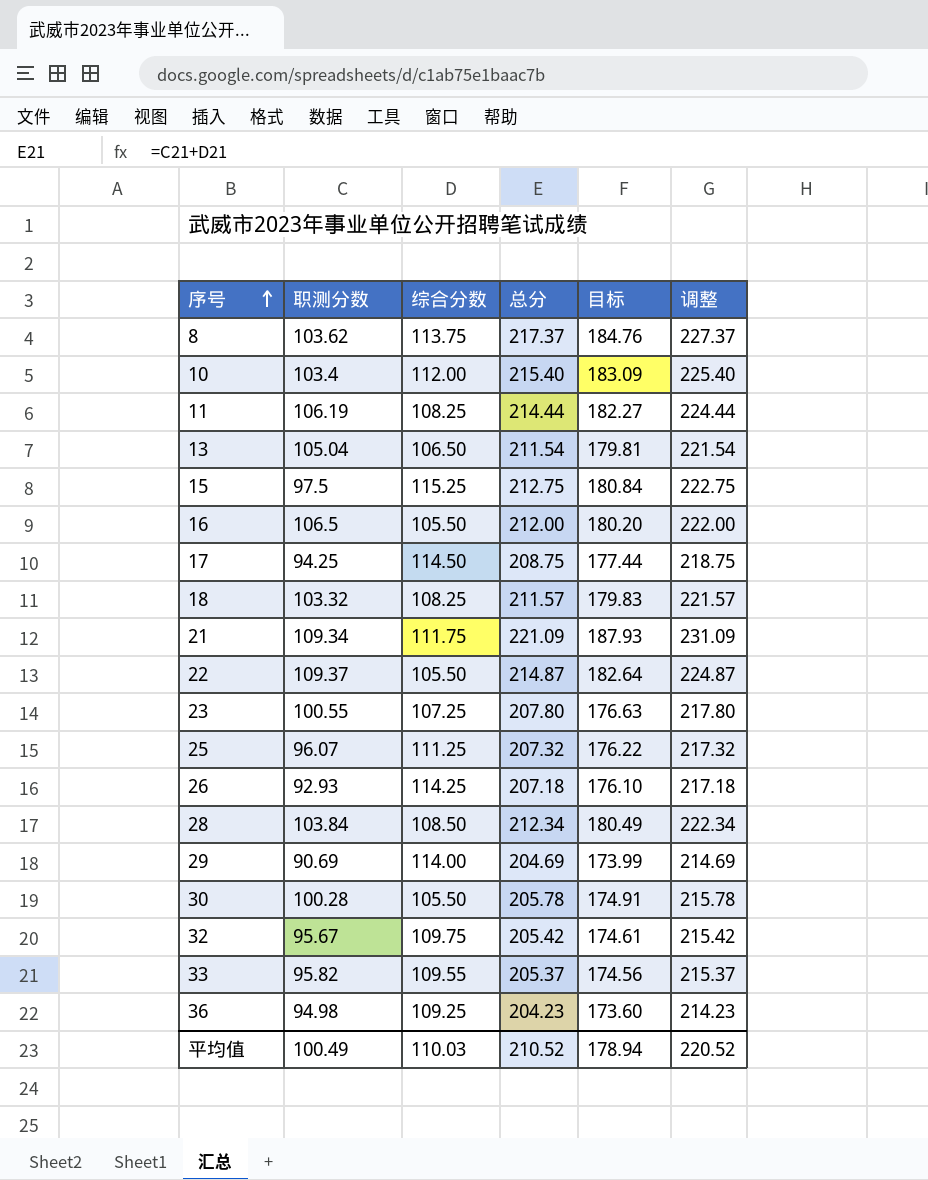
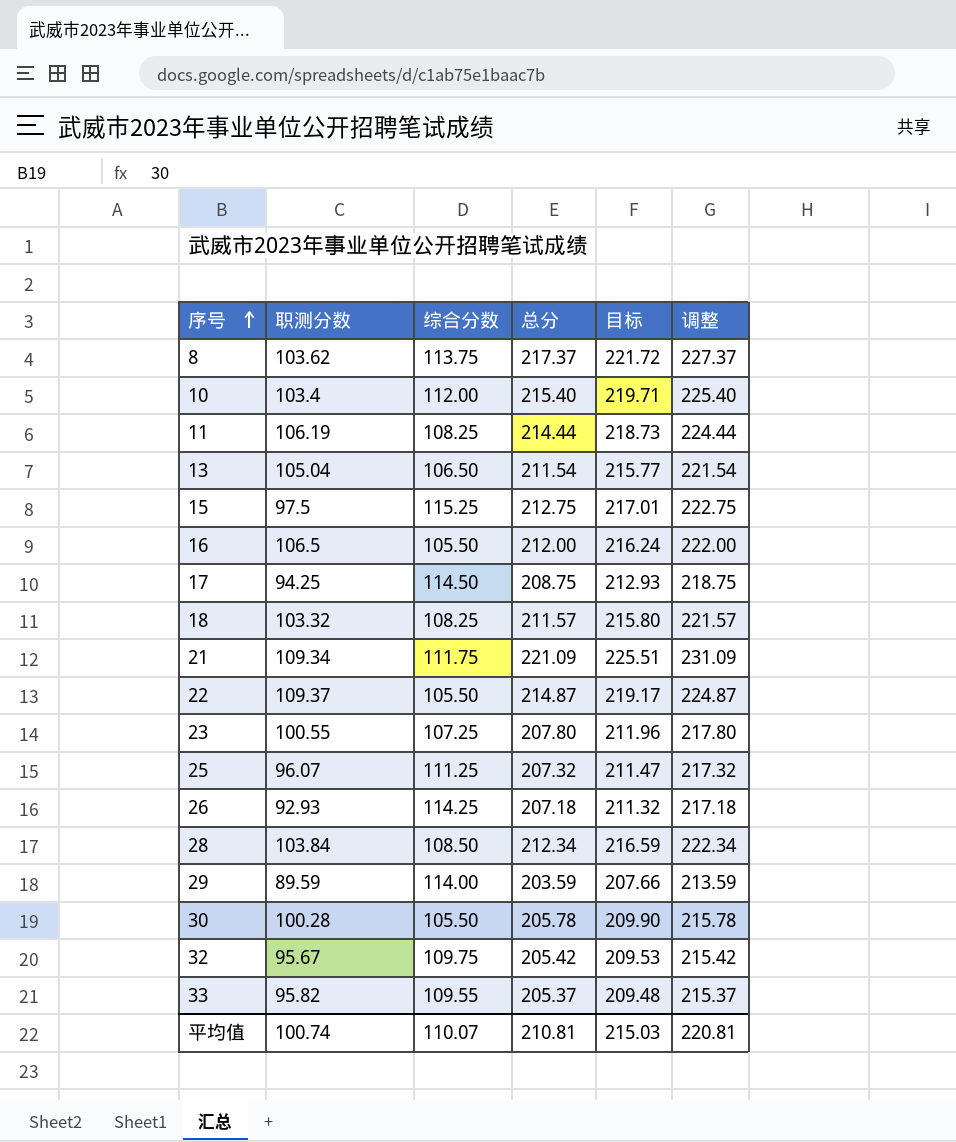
column 目标 | formula: [总分] * 0.85 -> [总分] * 1.02
row 36: 94.98 | 109.25 | 204.23 | 173.60 | 214.23 -> none
29 | 职测分数: 90.69 -> 89.59
29 | 总分: 204.69 -> 203.59
29 | 调整: 214.69 -> 213.59
平均值 | 职测分数: 100.49 -> 100.74
平均值 | 综合分数: 110.03 -> 110.07
平均值 | 总分: 210.52 -> 210.81
平均值 | 目标: 178.94 -> 215.03
平均值 | 调整: 220.52 -> 220.81

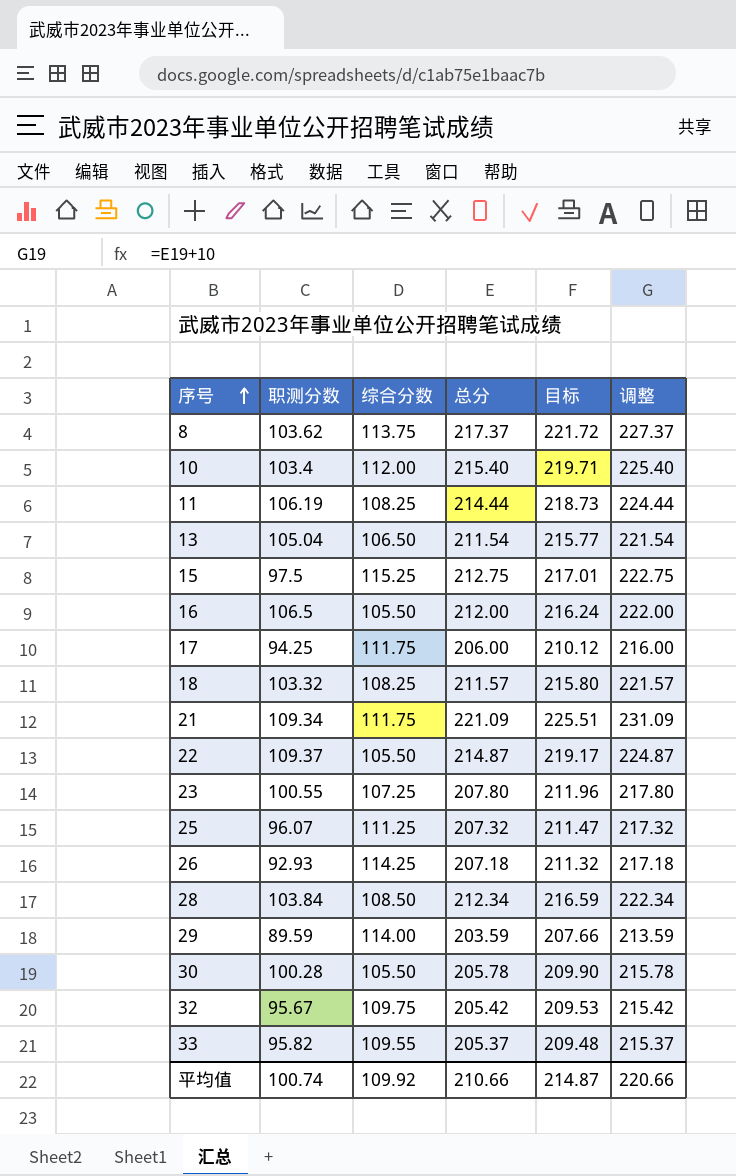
17 | 综合分数: 114.50 -> 111.75
17 | 总分: 208.75 -> 206.00
17 | 目标: 212.93 -> 210.12
17 | 调整: 218.75 -> 216.00
平均值 | 综合分数: 110.07 -> 109.92
平均值 | 总分: 210.81 -> 210.66
平均值 | 目标: 215.03 -> 214.87
平均值 | 调整: 220.81 -> 220.66

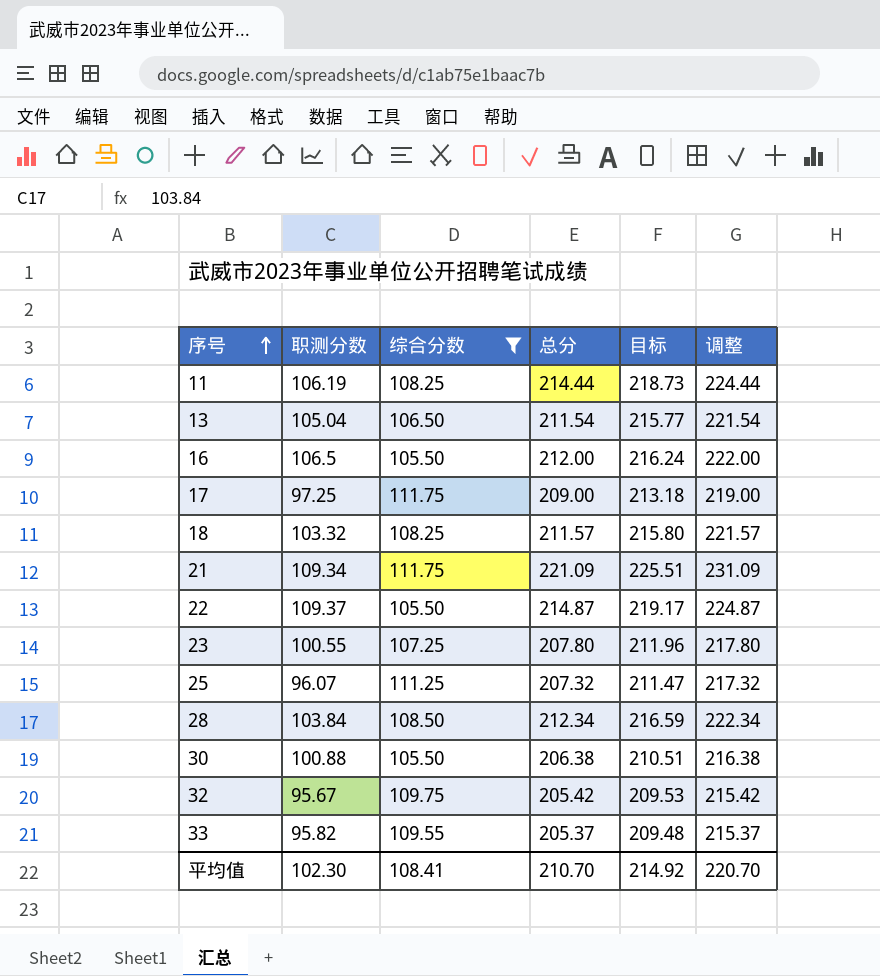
filter: none -> 综合分数 <= 111.75
17 | 职测分数: 94.25 -> 97.25
17 | 总分: 206.00 -> 209.00
17 | 目标: 210.12 -> 213.18
17 | 调整: 216.00 -> 219.00
30 | 职测分数: 100.28 -> 100.88
30 | 总分: 205.78 -> 206.38
30 | 目标: 209.90 -> 210.51
30 | 调整: 215.78 -> 216.38
平均值 | 职测分数: 100.74 -> 102.30
平均值 | 综合分数: 109.92 -> 108.41
平均值 | 总分: 210.66 -> 210.70
平均值 | 目标: 214.87 -> 214.92
平均值 | 调整: 220.66 -> 220.70

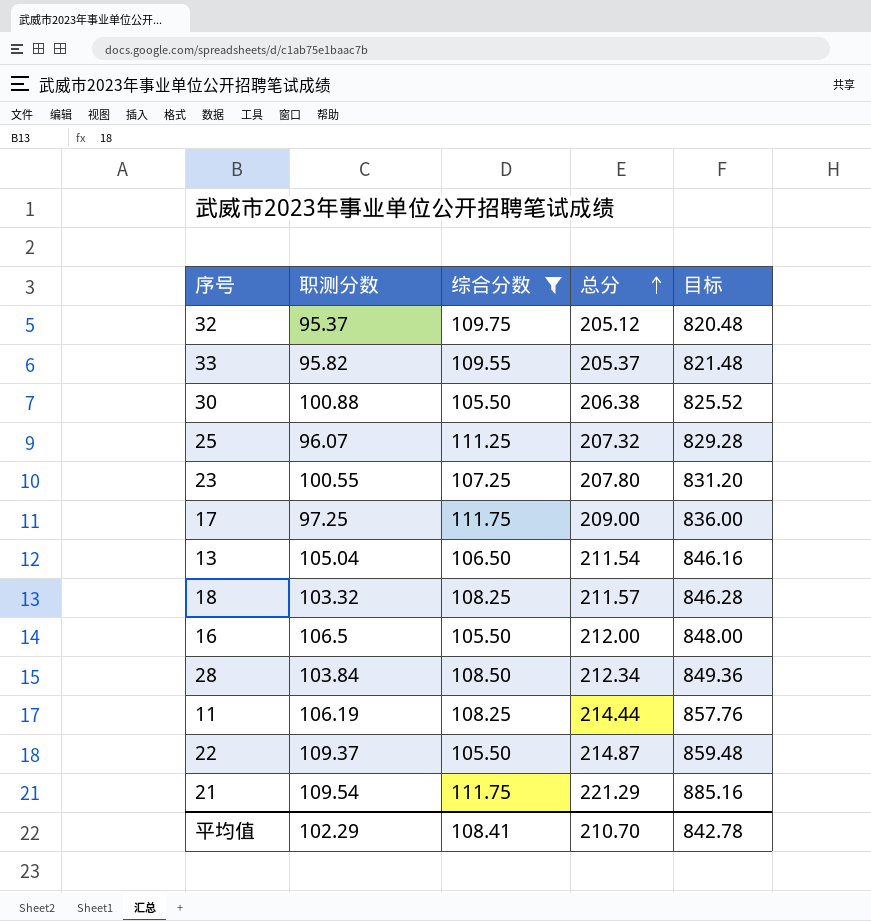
row order: 序号 ascending -> 总分 ascending
column 调整 | formula: [总分] + 10 -> none
column 目标 | formula: [总分] * 1.02 -> [总分] * 4
32 | 职测分数: 95.67 -> 95.37
32 | 总分: 205.42 -> 205.12
21 | 职测分数: 109.34 -> 109.54
21 | 总分: 221.09 -> 221.29
平均值 | 职测分数: 102.30 -> 102.29
平均值 | 目标: 214.92 -> 842.78

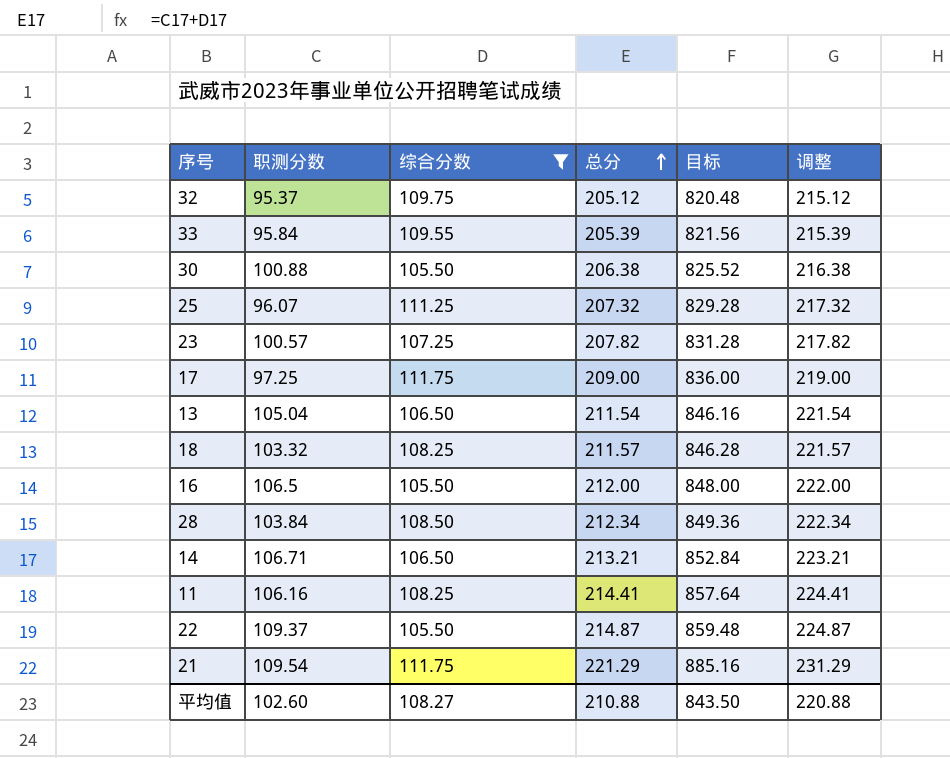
column 调整 | formula: none -> [总分] + 10
33 | 职测分数: 95.82 -> 95.84
33 | 总分: 205.37 -> 205.39
33 | 目标: 821.48 -> 821.56
23 | 职测分数: 100.55 -> 100.57
23 | 总分: 207.80 -> 207.82
23 | 目标: 831.20 -> 831.28
row 14: none -> 106.71 | 106.50 | 213.21 | 852.84 | 223.21
11 | 职测分数: 106.19 -> 106.16
11 | 总分: 214.44 -> 214.41
11 | 目标: 857.76 -> 857.64
平均值 | 职测分数: 102.29 -> 102.60
平均值 | 综合分数: 108.41 -> 108.27
平均值 | 总分: 210.70 -> 210.88
平均值 | 目标: 842.78 -> 843.50

